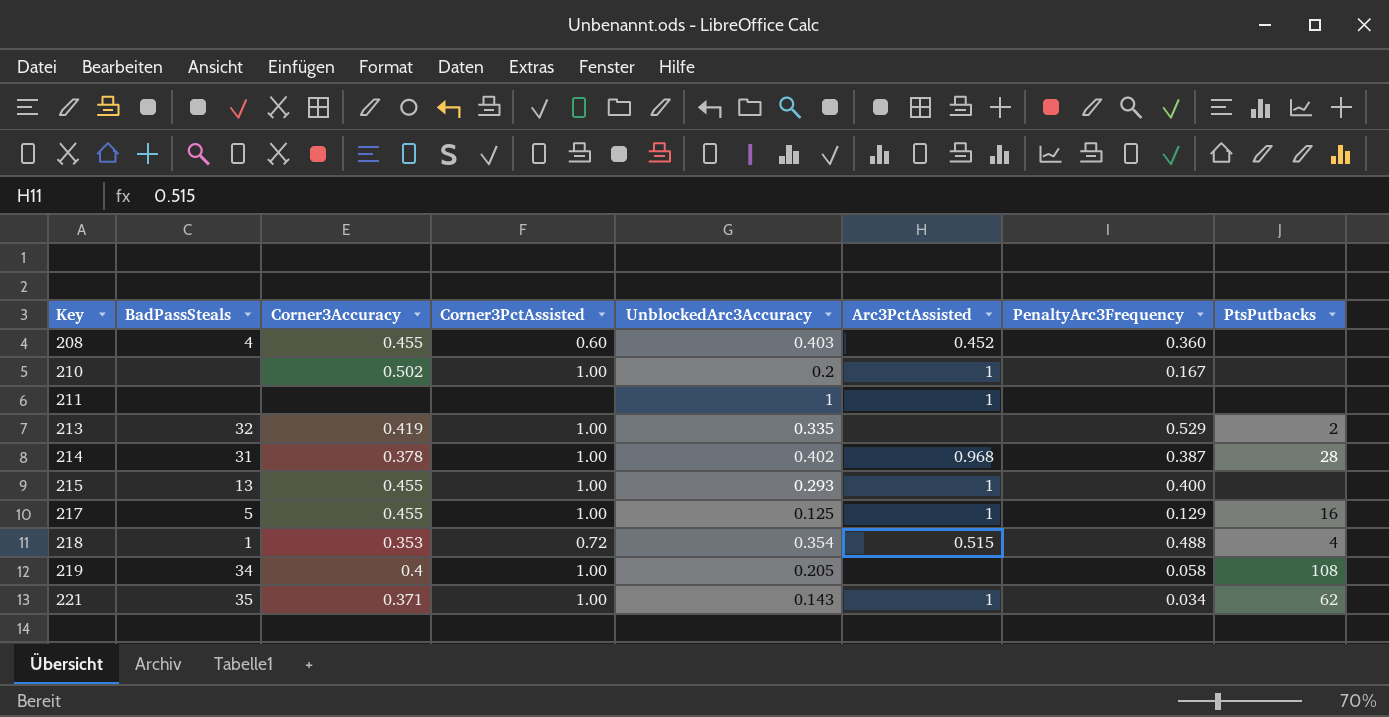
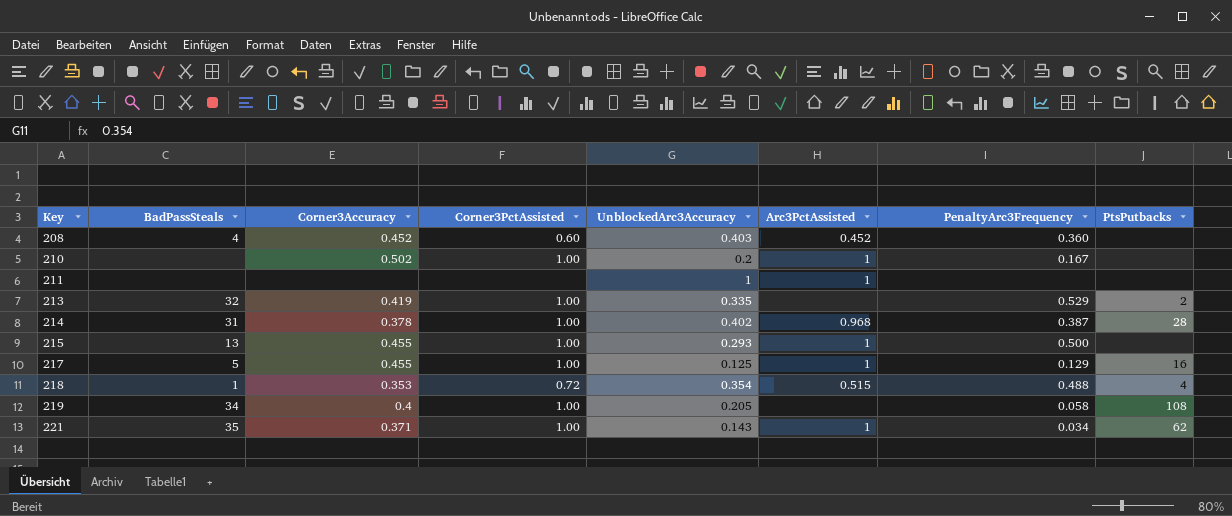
208 | Corner3Accuracy: 0.455 -> 0.452
215 | PenaltyArc3Frequency: 0.400 -> 0.500

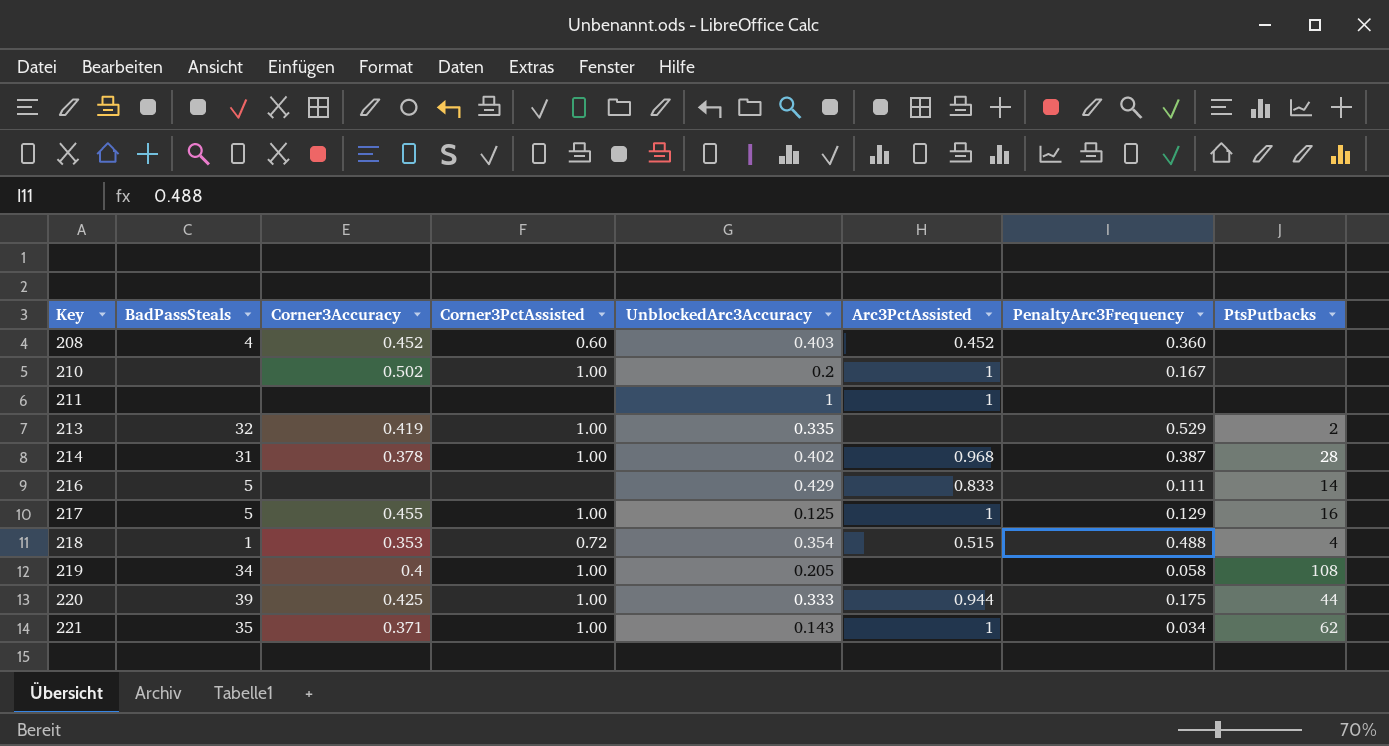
row 215: 13 | 0.455 | 1.00 | 0.293 | 1 | 0.500 | none -> none
row 216: none -> 5 | none | none | 0.429 | 0.833 | 0.111 | 14
row 220: none -> 39 | 0.425 | 1.00 | 0.333 | 0.944 | 0.175 | 44

